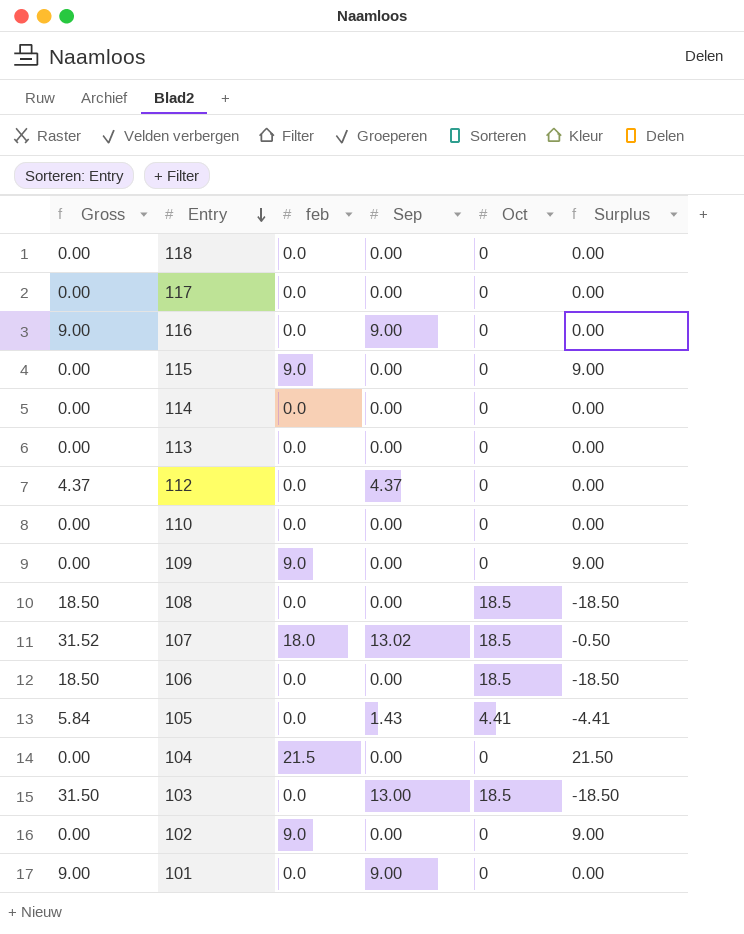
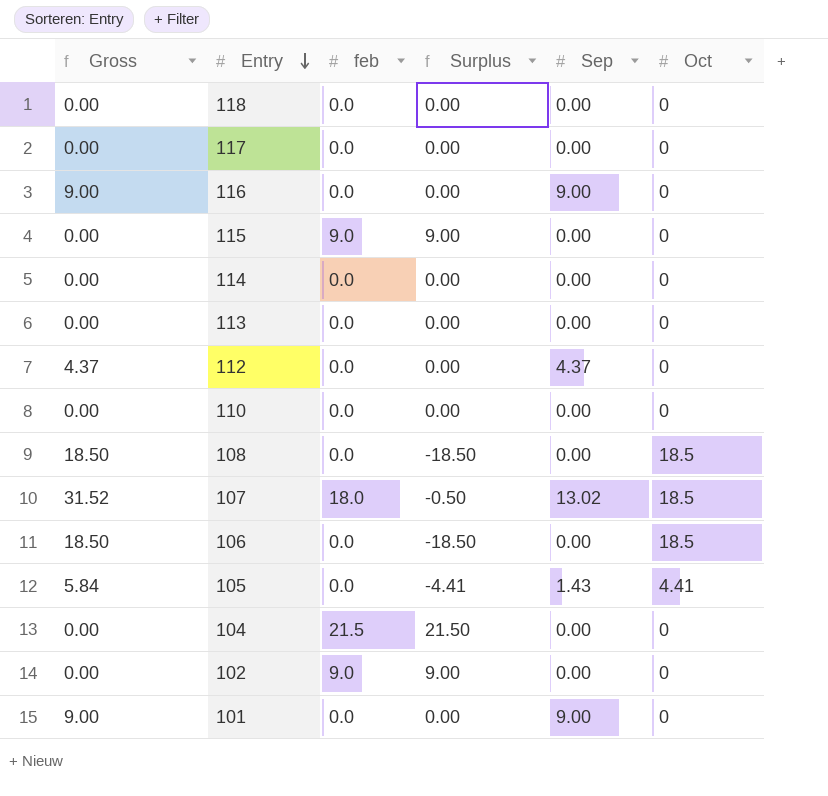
column Surplus | position: 6 -> 4
row 109: 0.00 | 9.0 | 0.00 | 0 | 9.00 -> none
row 103: 31.50 | 0.0 | 13.00 | 18.5 | -18.50 -> none

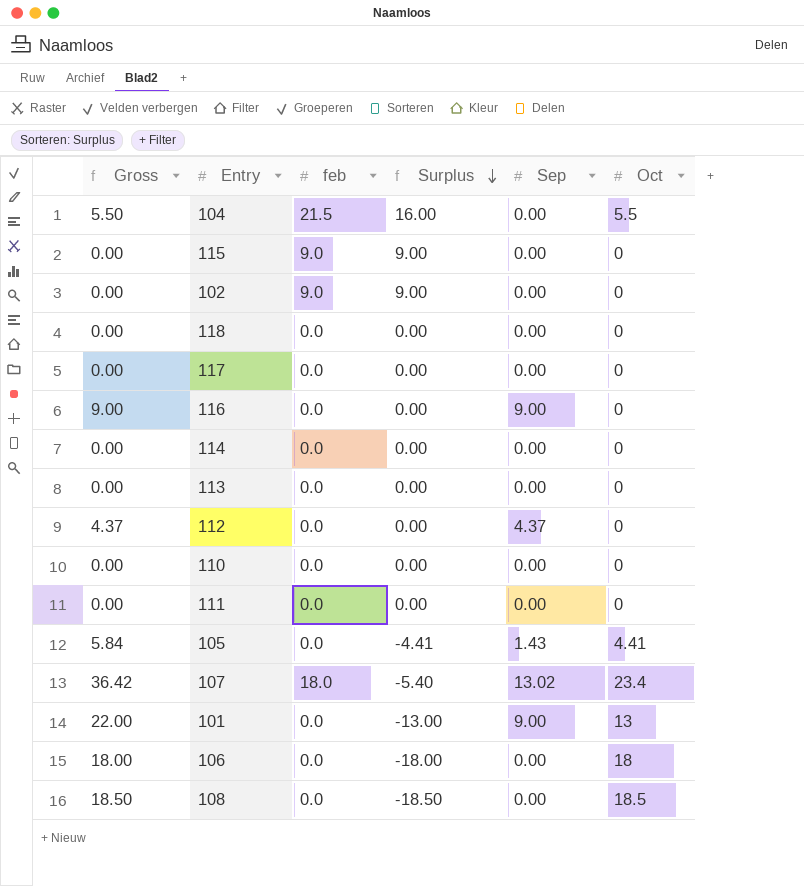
row order: Entry descending -> Surplus descending
104 | Gross: 0.00 -> 5.50
104 | Surplus: 21.50 -> 16.00
104 | Oct: 0 -> 5.5
row 111: none -> 0.00 | 0.0 | 0.00 | 0.00 | 0
107 | Gross: 31.52 -> 36.42
107 | Surplus: -0.50 -> -5.40
107 | Oct: 18.5 -> 23.4
101 | Gross: 9.00 -> 22.00
101 | Surplus: 0.00 -> -13.00
101 | Oct: 0 -> 13
106 | Gross: 18.50 -> 18.00
106 | Surplus: -18.50 -> -18.00
106 | Oct: 18.5 -> 18

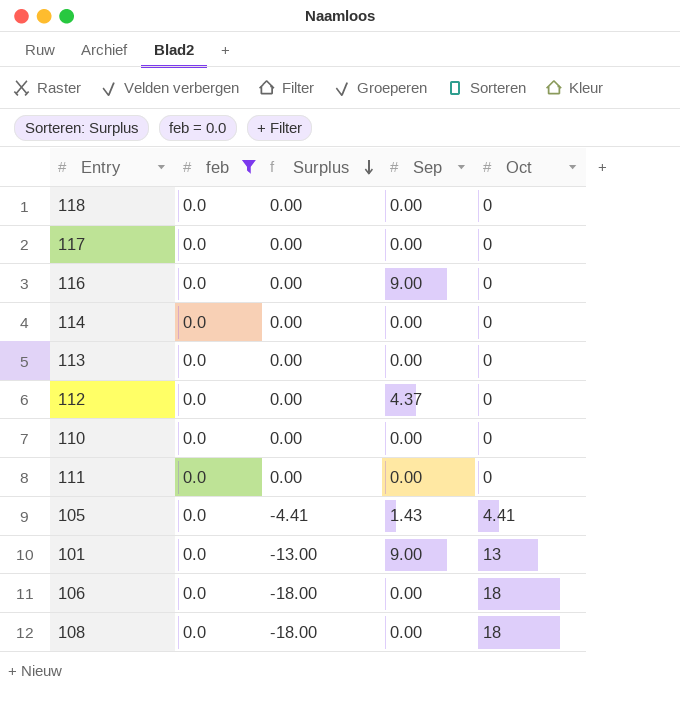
filter: none -> feb = 0.0
column Gross | formula: [Sep] + [Oct] -> none
108 | Surplus: -18.50 -> -18.00
108 | Oct: 18.5 -> 18

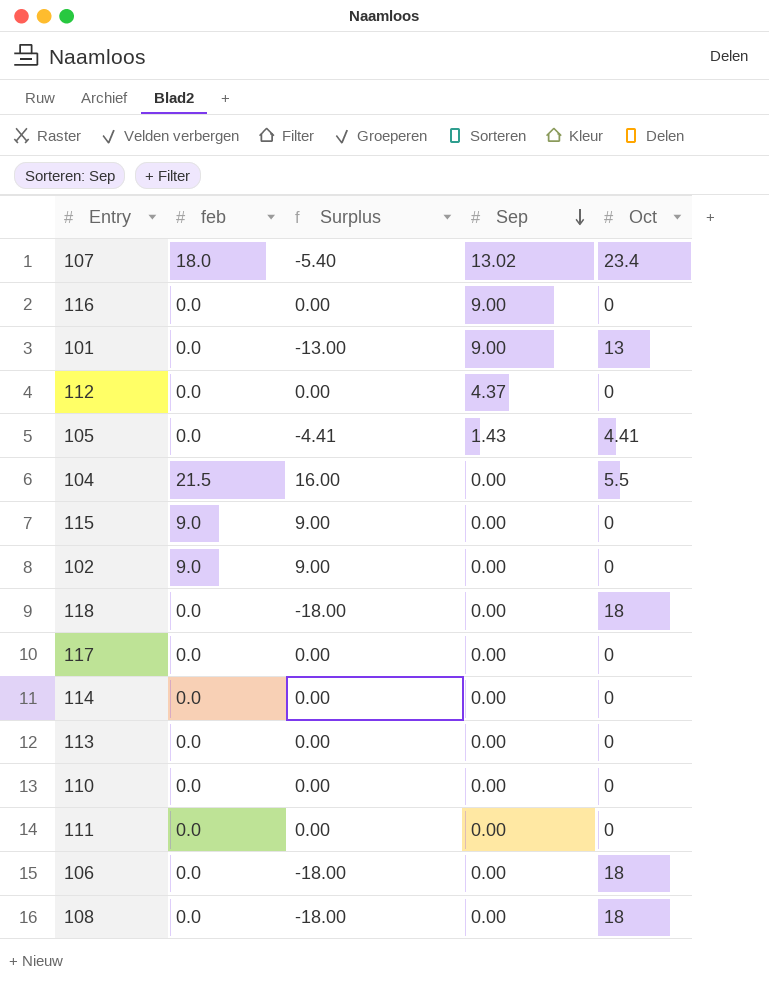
filter: feb = 0.0 -> none
row order: Surplus descending -> Sep descending
118 | Surplus: 0.00 -> -18.00
118 | Oct: 0 -> 18

